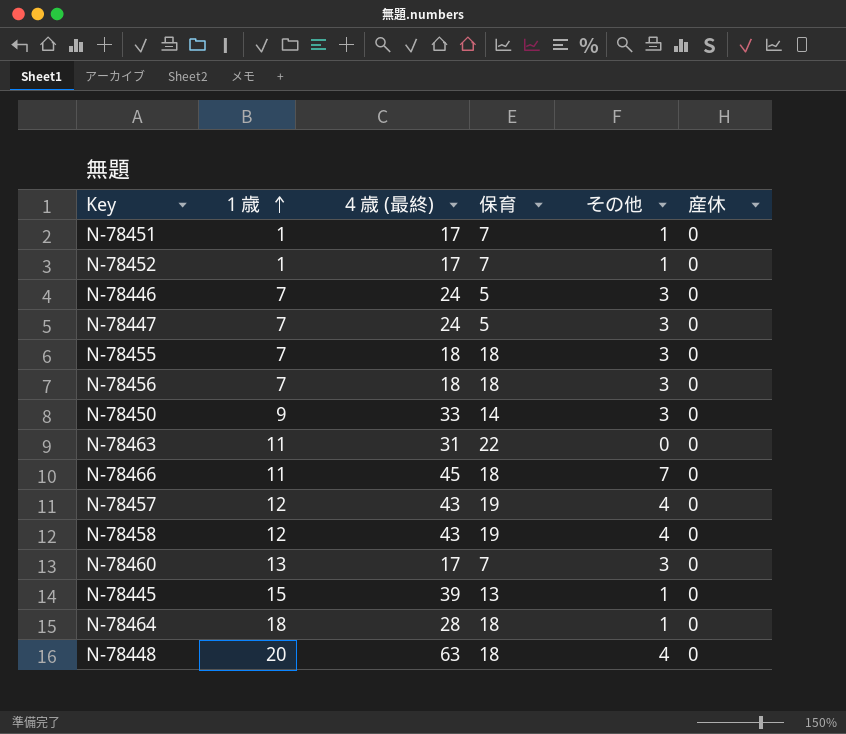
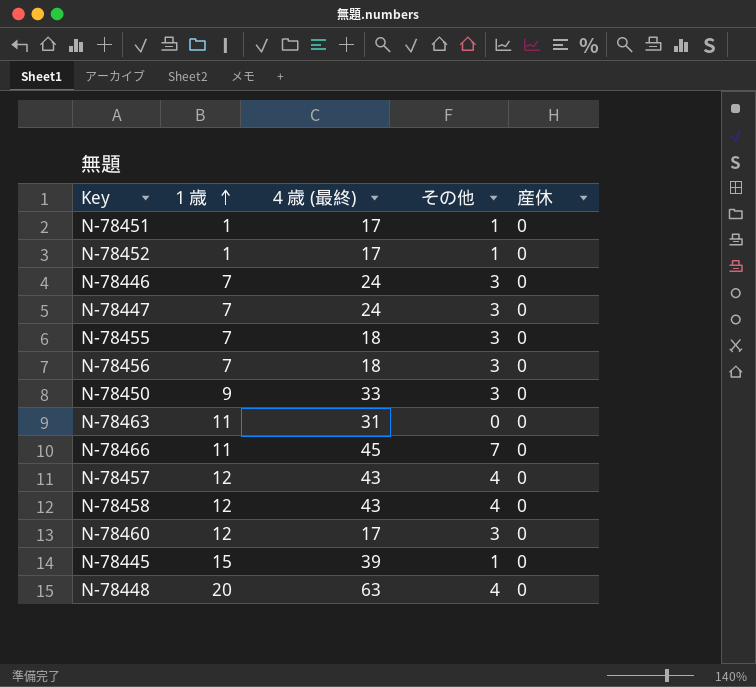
column 保育 | position: 4 -> none
row N-78464: 18 | 28 | 18 | 1 | 0 -> none
N-78460 | １歳: 13 -> 12

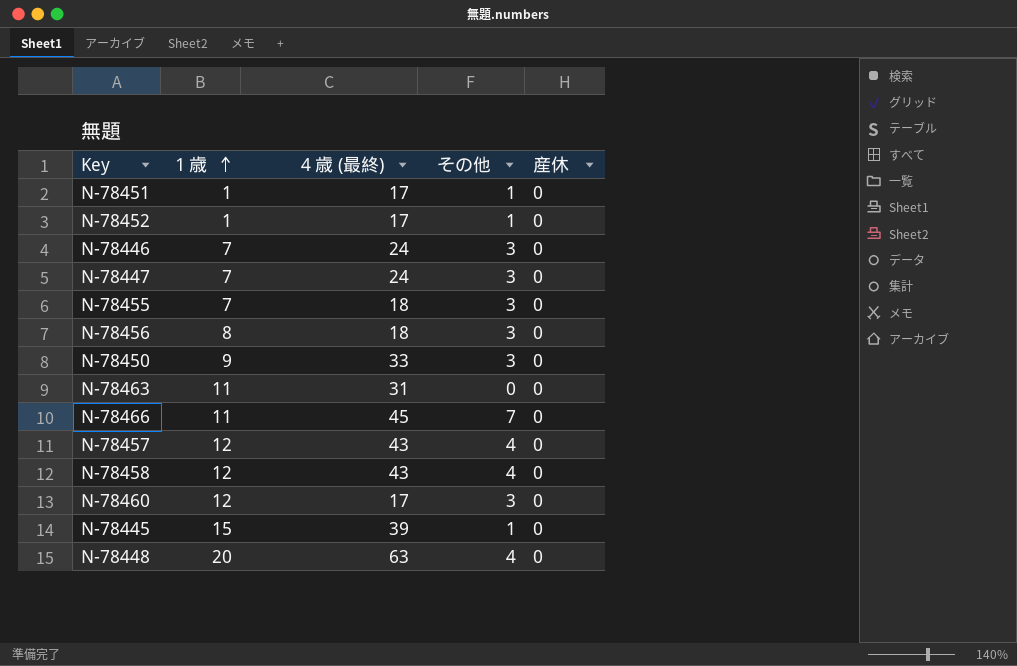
N-78456 | １歳: 7 -> 8

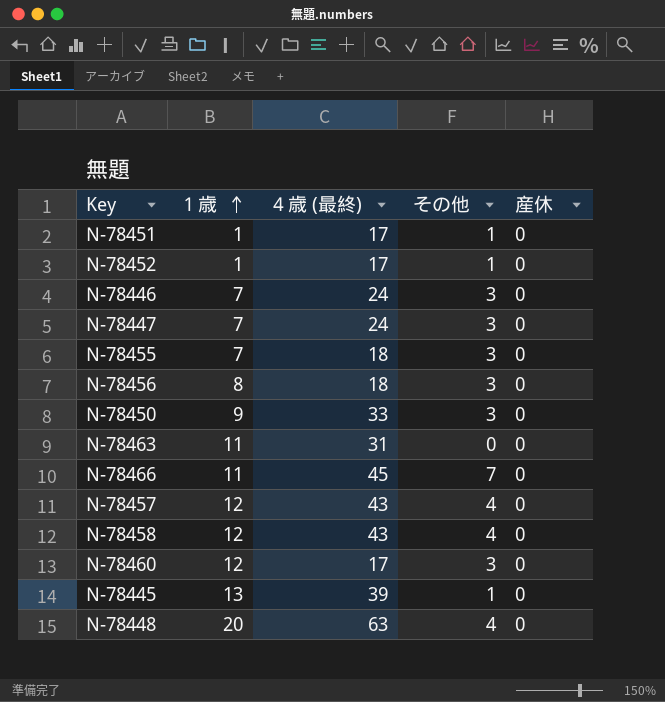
N-78445 | １歳: 15 -> 13

